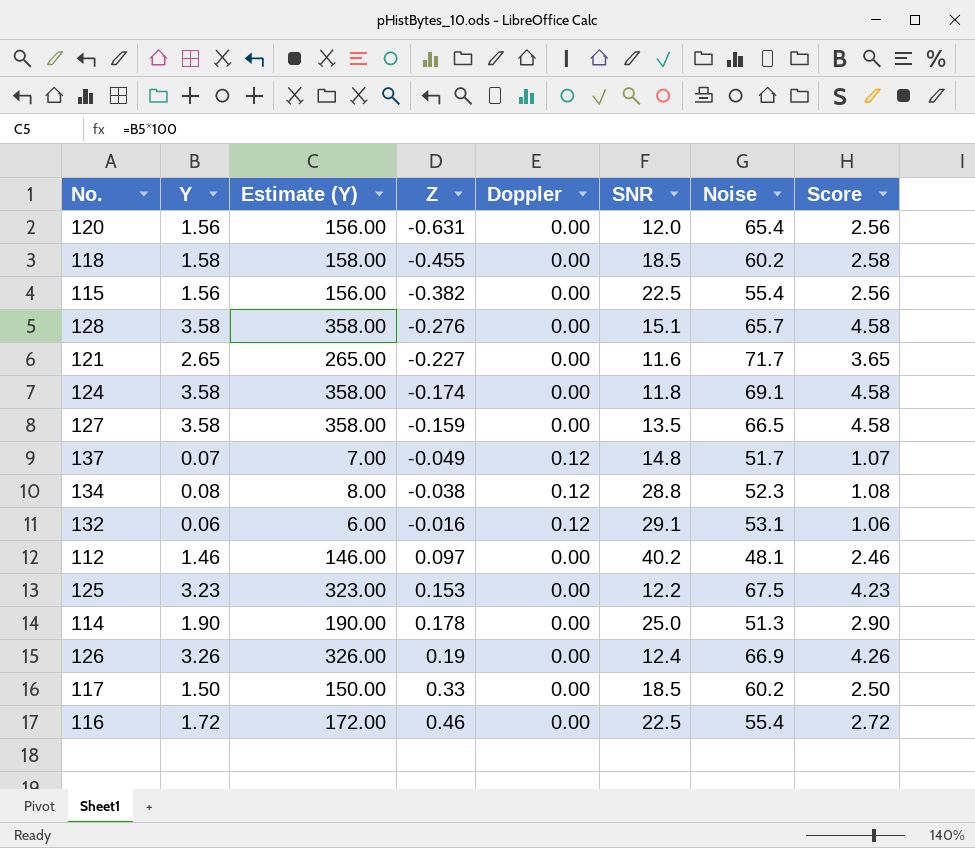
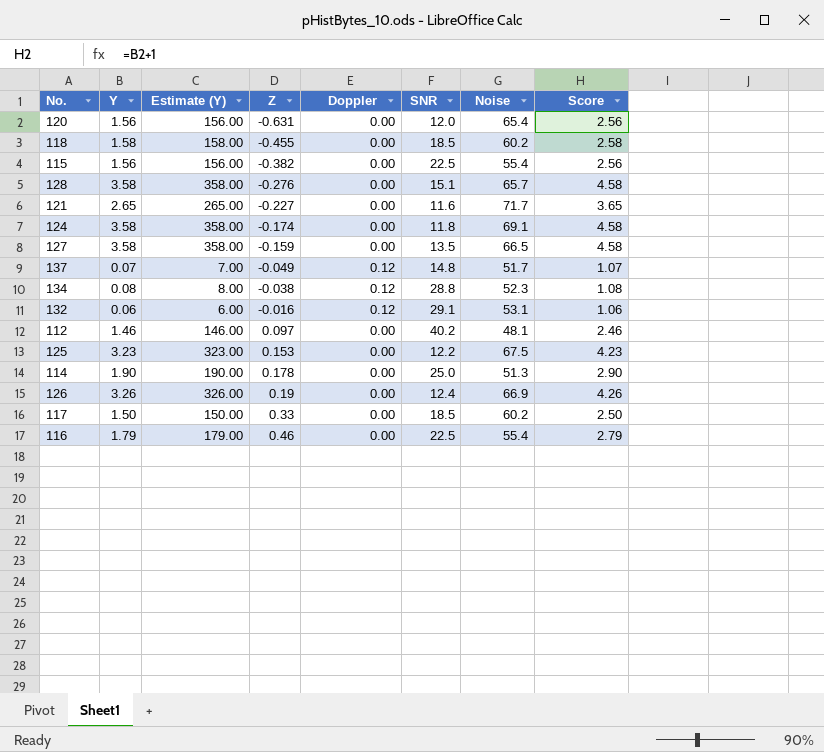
116 | Y: 1.72 -> 1.79
116 | Estimate (Y): 172.00 -> 179.00
116 | Score: 2.72 -> 2.79

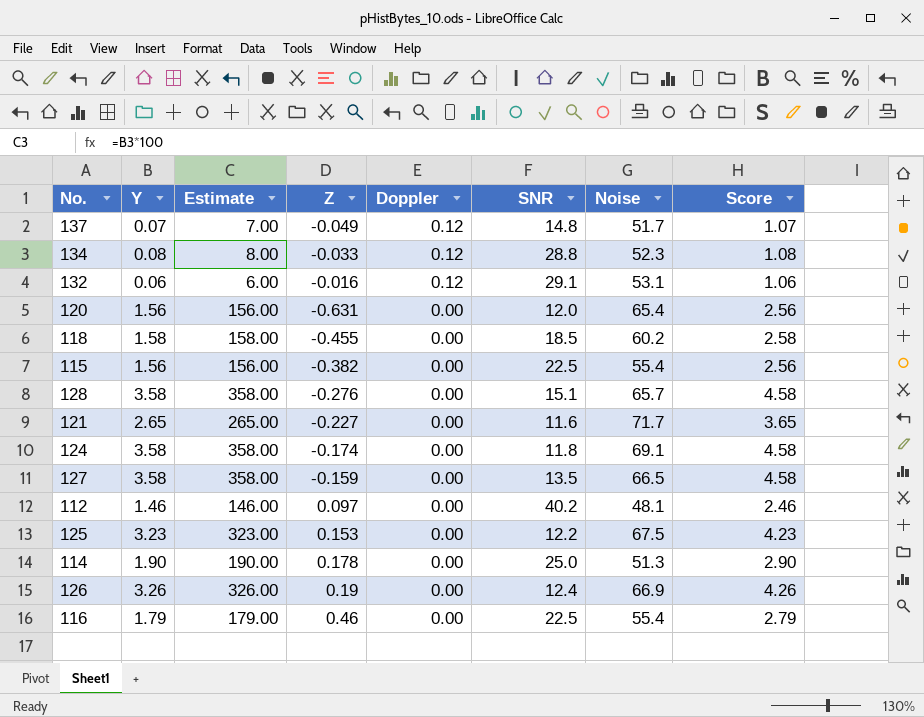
row order: Z ascending -> Doppler descending
column name: Estimate (Y) -> Estimate
row 117: 1.50 | 150.00 | 0.33 | 0.00 | 18.5 | 60.2 | 2.50 -> none
134 | Z: -0.038 -> -0.033

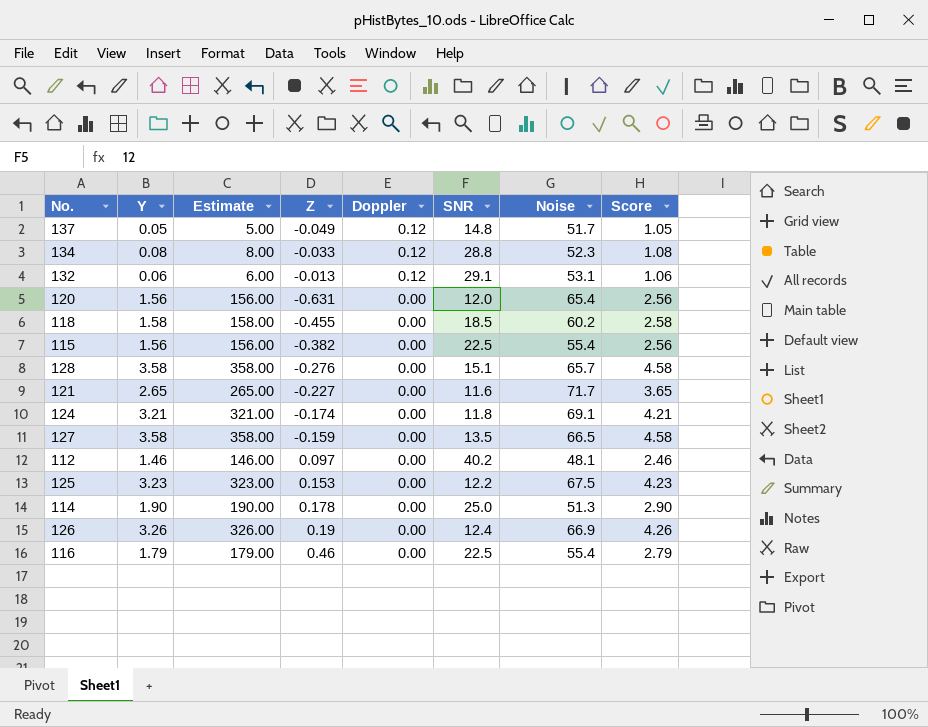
137 | Y: 0.07 -> 0.05
137 | Estimate: 7.00 -> 5.00
137 | Score: 1.07 -> 1.05
132 | Z: -0.016 -> -0.013
124 | Y: 3.58 -> 3.21
124 | Estimate: 358.00 -> 321.00
124 | Score: 4.58 -> 4.21

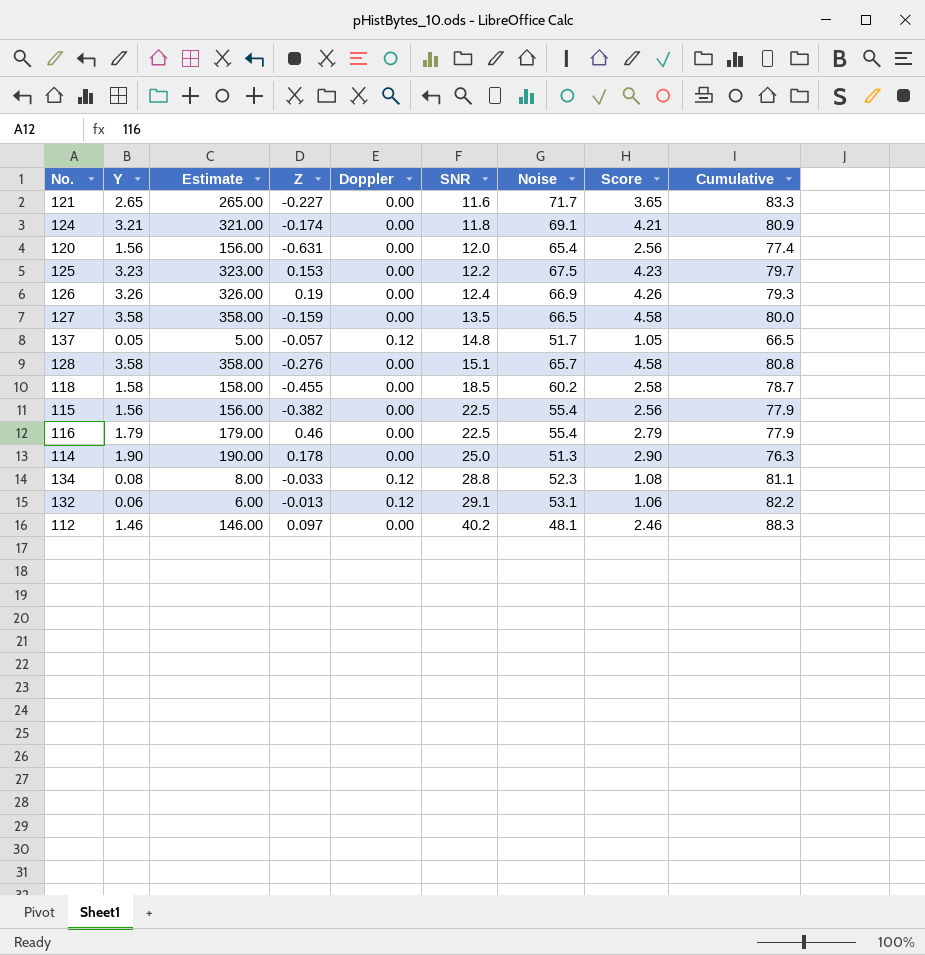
row order: Doppler descending -> SNR ascending
column Cumulative | formula: none -> [SNR] + [Noise]
137 | Z: -0.049 -> -0.057

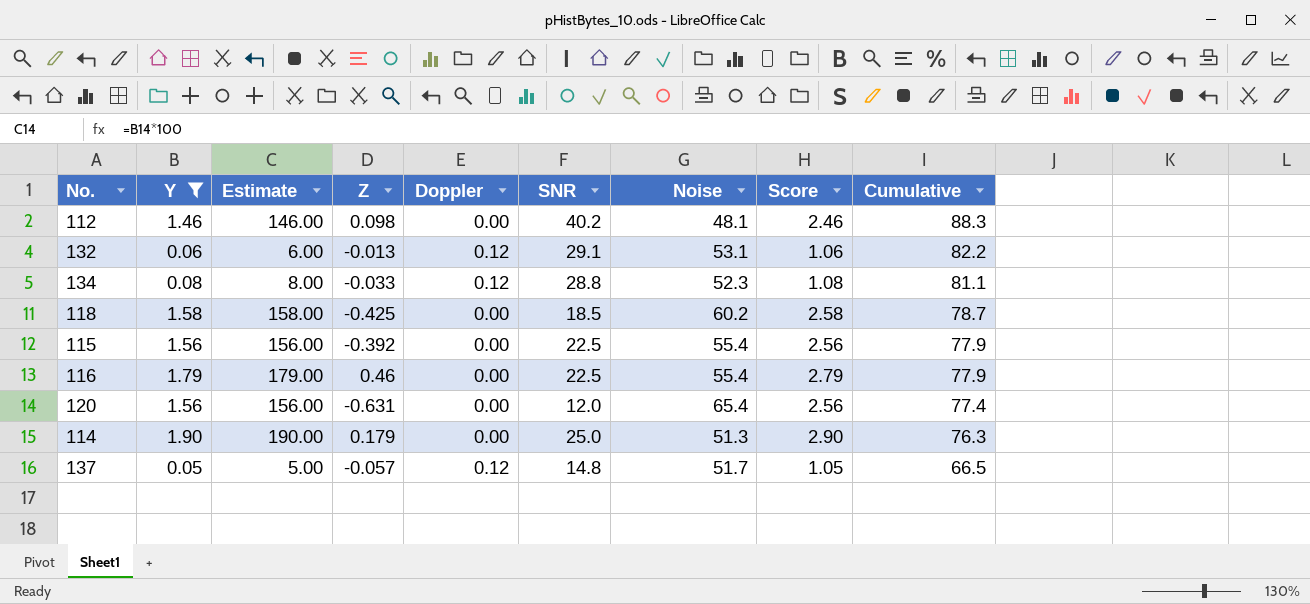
filter: none -> Y <= 1.90
row order: SNR ascending -> Cumulative descending
112 | Z: 0.097 -> 0.098
118 | Z: -0.455 -> -0.425
115 | Z: -0.382 -> -0.392
114 | Z: 0.178 -> 0.179

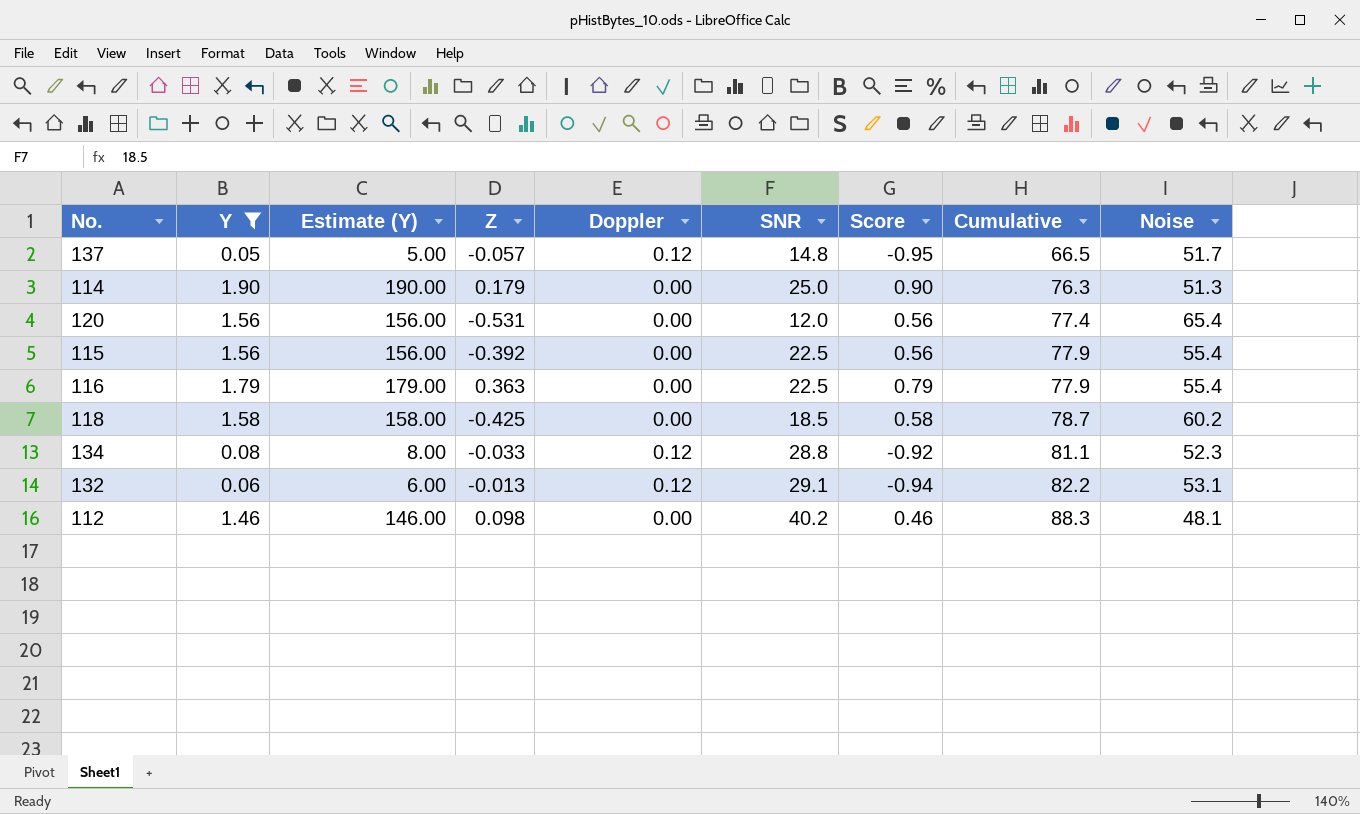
row order: Cumulative descending -> Cumulative ascending
column name: Estimate -> Estimate (Y)
column Score | formula: [Y] + 1 -> [Y] - 1
column Noise | position: 7 -> 9
120 | Z: -0.631 -> -0.531
116 | Z: 0.46 -> 0.363

